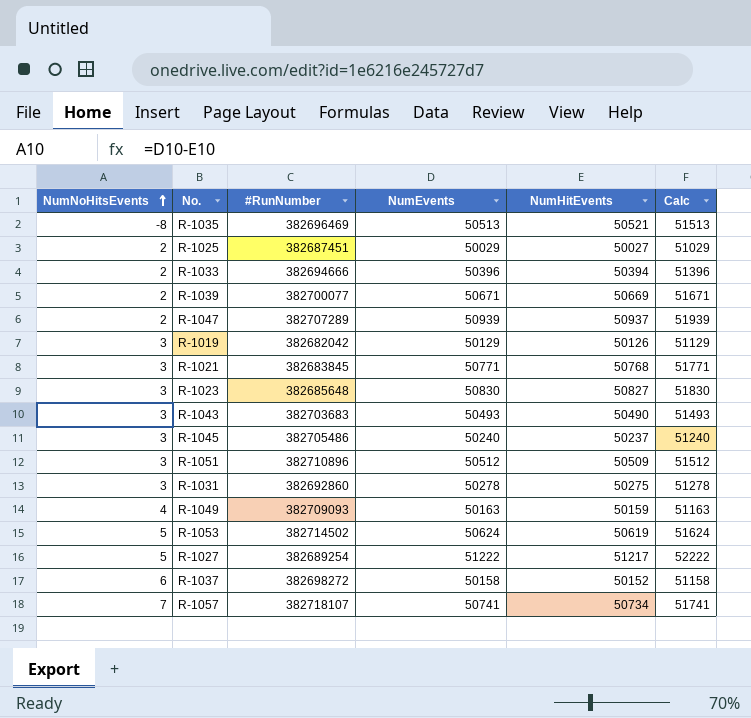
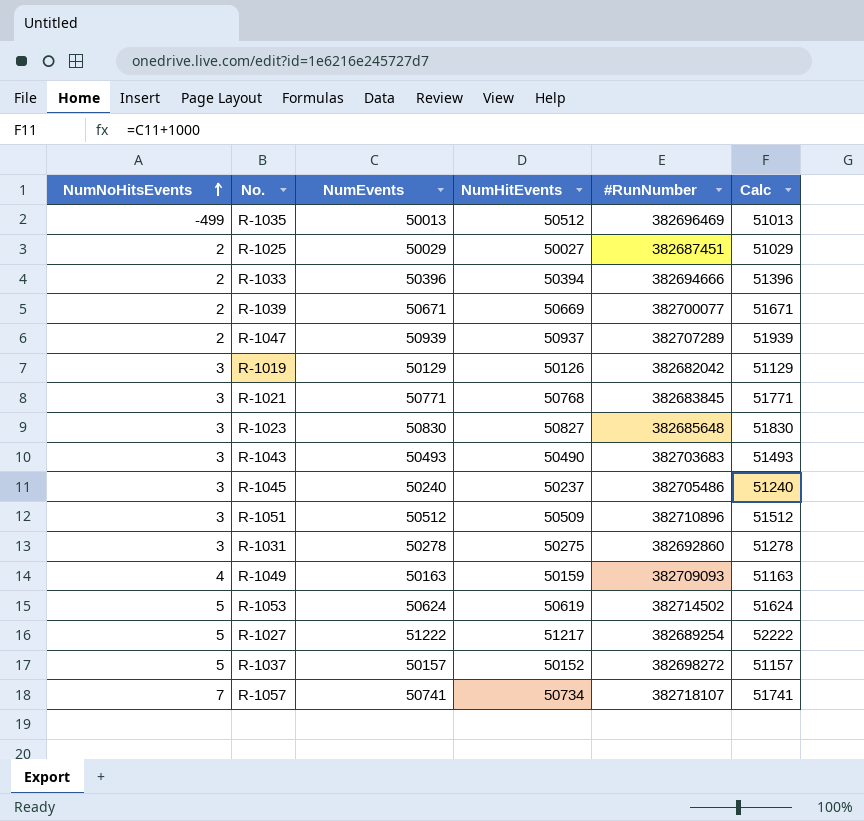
column #RunNumber | position: 3 -> 5
R-1035 | NumNoHitsEvents: -8 -> -499
R-1035 | NumEvents: 50513 -> 50013
R-1035 | NumHitEvents: 50521 -> 50512
R-1035 | Calc: 51513 -> 51013
R-1037 | NumNoHitsEvents: 6 -> 5
R-1037 | NumEvents: 50158 -> 50157
R-1037 | Calc: 51158 -> 51157

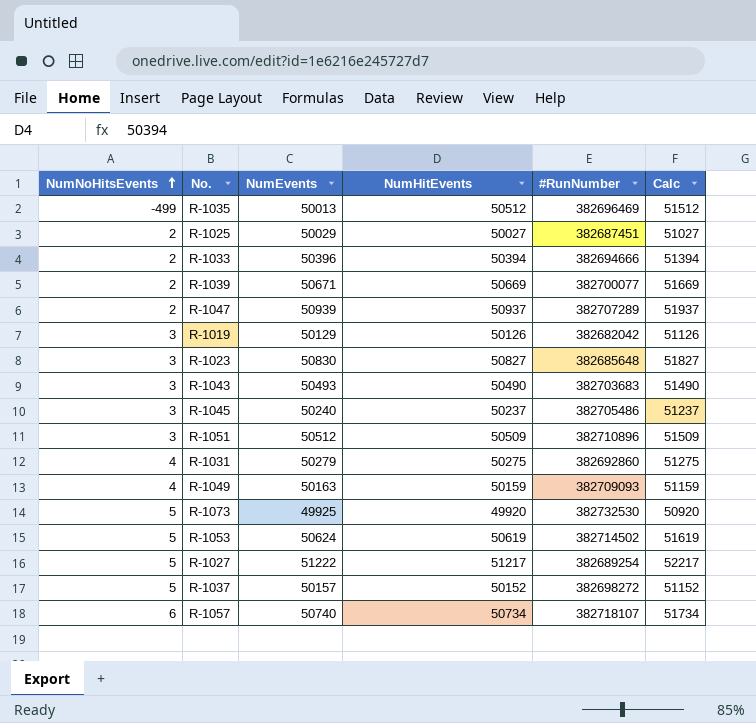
column Calc | formula: [NumEvents] + 1000 -> [NumHitEvents] + 1000
row R-1021: 3 | 50771 | 50768 | 382683845 | 51771 -> none
R-1031 | NumNoHitsEvents: 3 -> 4
R-1031 | NumEvents: 50278 -> 50279
row R-1073: none -> 5 | 49925 | 49920 | 382732530 | 50920
R-1057 | NumNoHitsEvents: 7 -> 6
R-1057 | NumEvents: 50741 -> 50740

